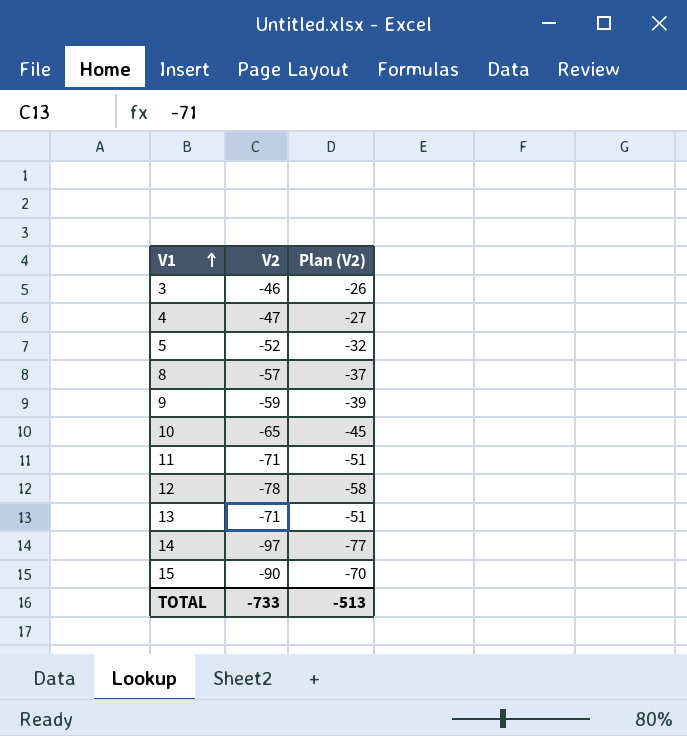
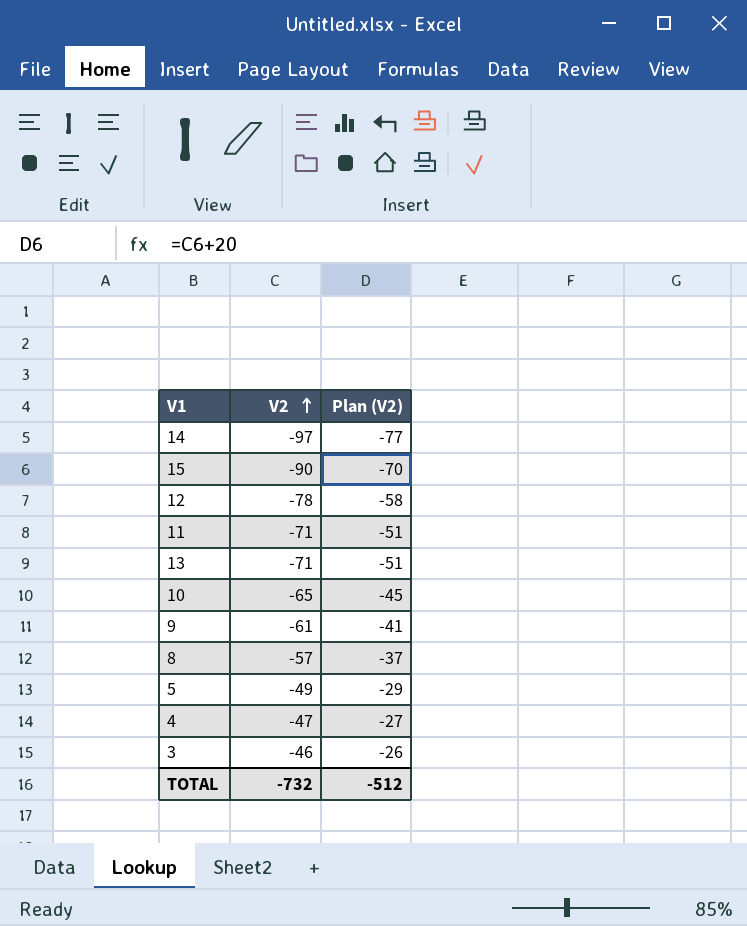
row order: V1 ascending -> V2 ascending
9 | V2: -59 -> -61
9 | Plan (V2): -39 -> -41
5 | V2: -52 -> -49
5 | Plan (V2): -32 -> -29
TOTAL | V2: -733 -> -732
TOTAL | Plan (V2): -513 -> -512

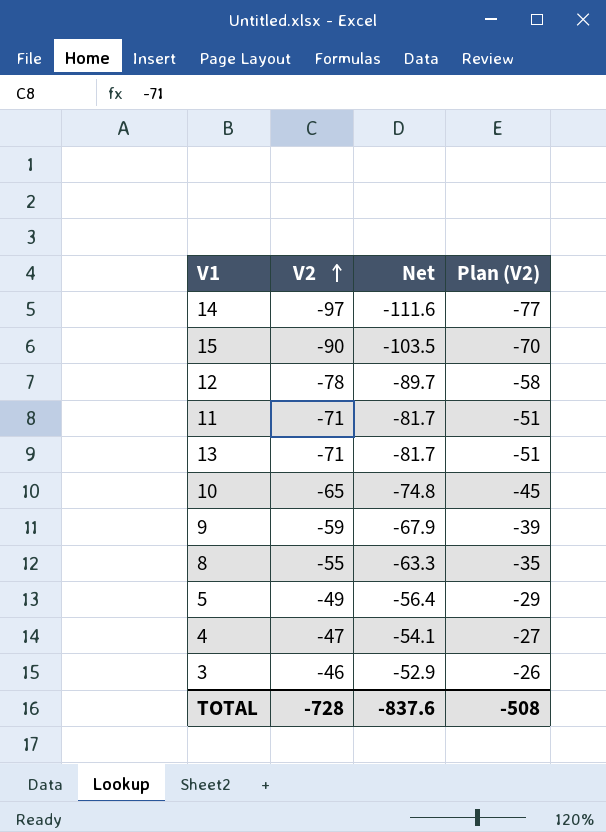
column Net | formula: none -> [V2] * 1.15
9 | V2: -61 -> -59
9 | Plan (V2): -41 -> -39
8 | V2: -57 -> -55
8 | Plan (V2): -37 -> -35
TOTAL | V2: -732 -> -728
TOTAL | Plan (V2): -512 -> -508

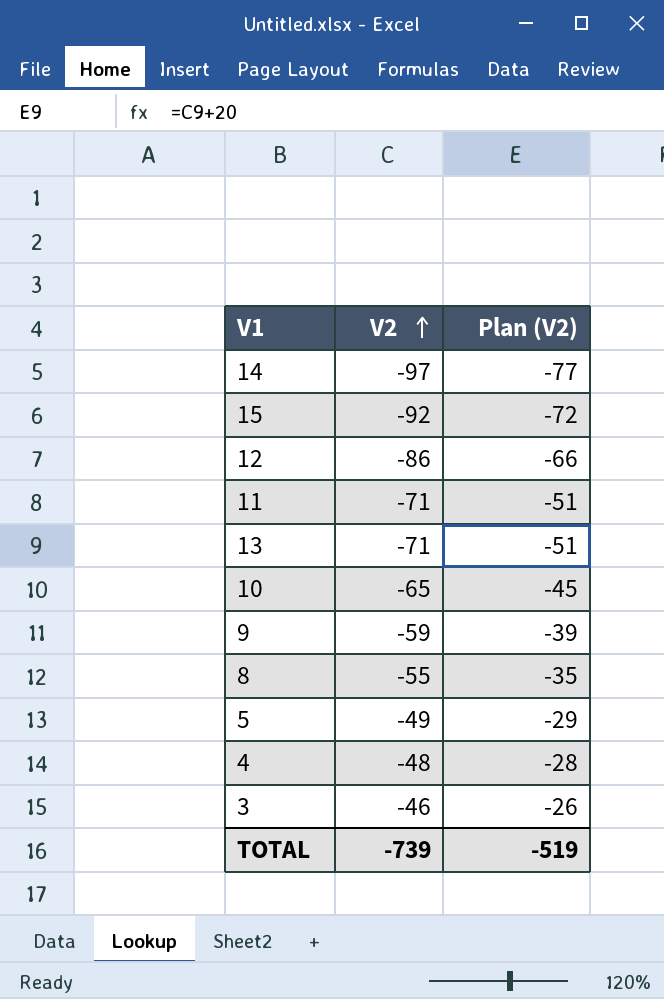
column Net | formula: [V2] * 1.15 -> none
15 | V2: -90 -> -92
15 | Plan (V2): -70 -> -72
12 | V2: -78 -> -86
12 | Plan (V2): -58 -> -66
4 | V2: -47 -> -48
4 | Plan (V2): -27 -> -28
TOTAL | V2: -728 -> -739
TOTAL | Plan (V2): -508 -> -519

